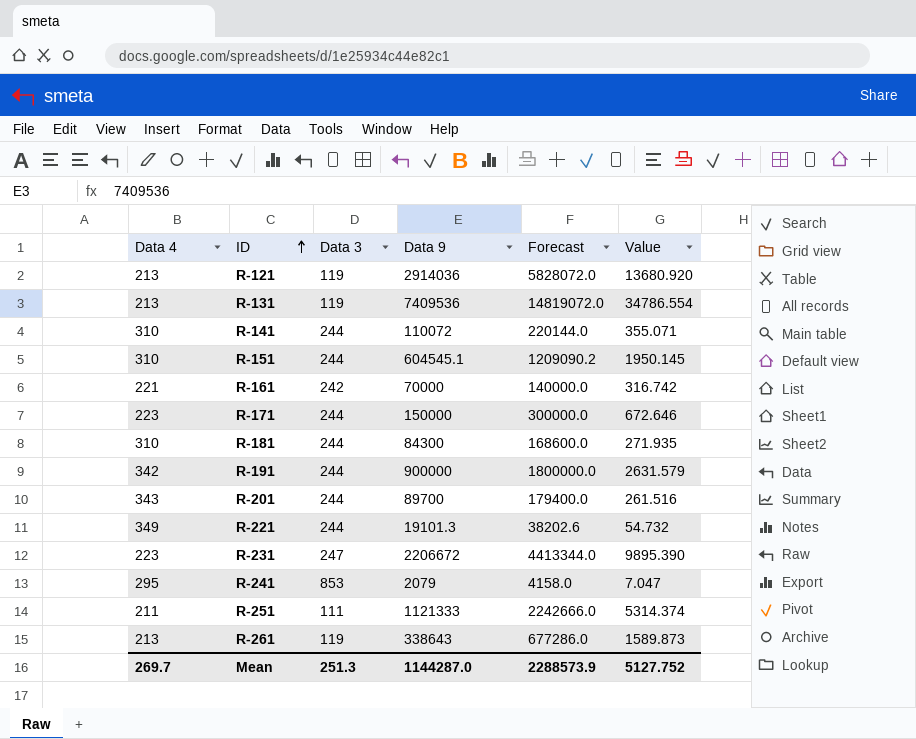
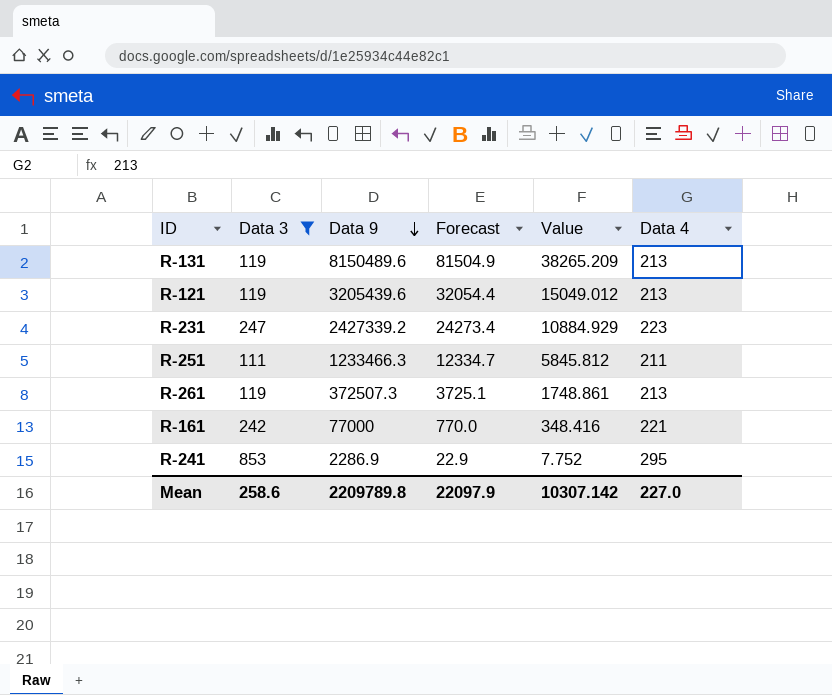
filter: none -> Data 3 != 244
row order: ID ascending -> Data 9 descending
column Forecast | formula: [Data 9] * 2 -> [Data 9] * 0.01
column Data 4 | position: 1 -> 6
R-131 | Data 9: 7409536 -> 8150489.6
R-131 | Value: 34786.554 -> 38265.209
R-121 | Data 9: 2914036 -> 3205439.6
R-121 | Value: 13680.920 -> 15049.012
R-231 | Data 9: 2206672 -> 2427339.2
R-231 | Value: 9895.390 -> 10884.929
R-251 | Data 9: 1121333 -> 1233466.3
R-251 | Value: 5314.374 -> 5845.812
R-261 | Data 9: 338643 -> 372507.3
R-261 | Value: 1589.873 -> 1748.861
R-161 | Data 9: 70000 -> 77000
R-161 | Value: 316.742 -> 348.416
R-241 | Data 9: 2079 -> 2286.9
R-241 | Value: 7.047 -> 7.752
Mean | Data 3: 251.3 -> 258.6
Mean | Data 9: 1144287.0 -> 2209789.8
Mean | Forecast: 2288573.9 -> 22097.9
Mean | Value: 5127.752 -> 10307.142
Mean | Data 4: 269.7 -> 227.0

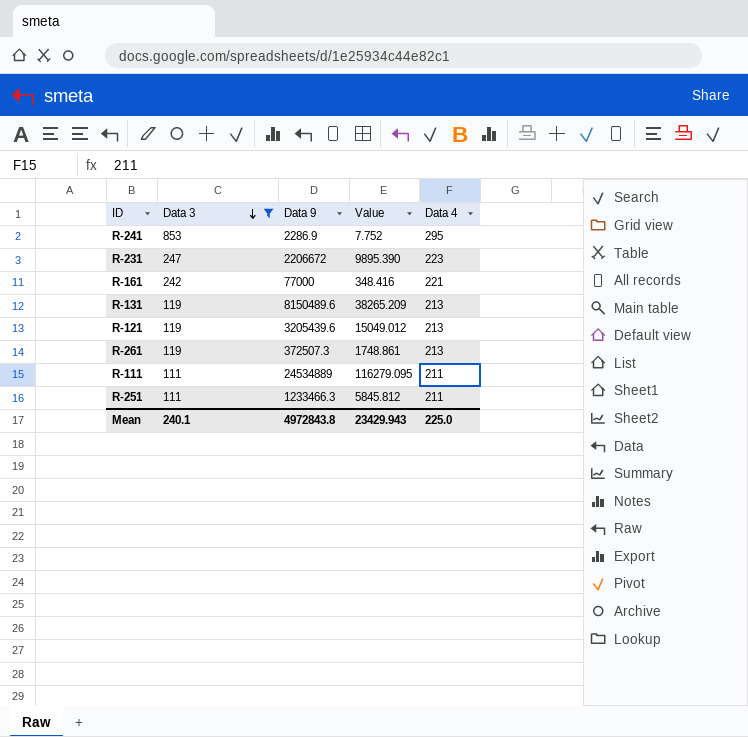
row order: Data 9 descending -> Data 3 descending
column Forecast | formula: [Data 9] * 0.01 -> none
R-231 | Data 9: 2427339.2 -> 2206672
R-231 | Value: 10884.929 -> 9895.390
row R-111: none -> 111 | 24534889 | 116279.095 | 211
Mean | Data 3: 258.6 -> 240.1
Mean | Data 9: 2209789.8 -> 4972843.8
Mean | Value: 10307.142 -> 23429.943
Mean | Data 4: 227.0 -> 225.0

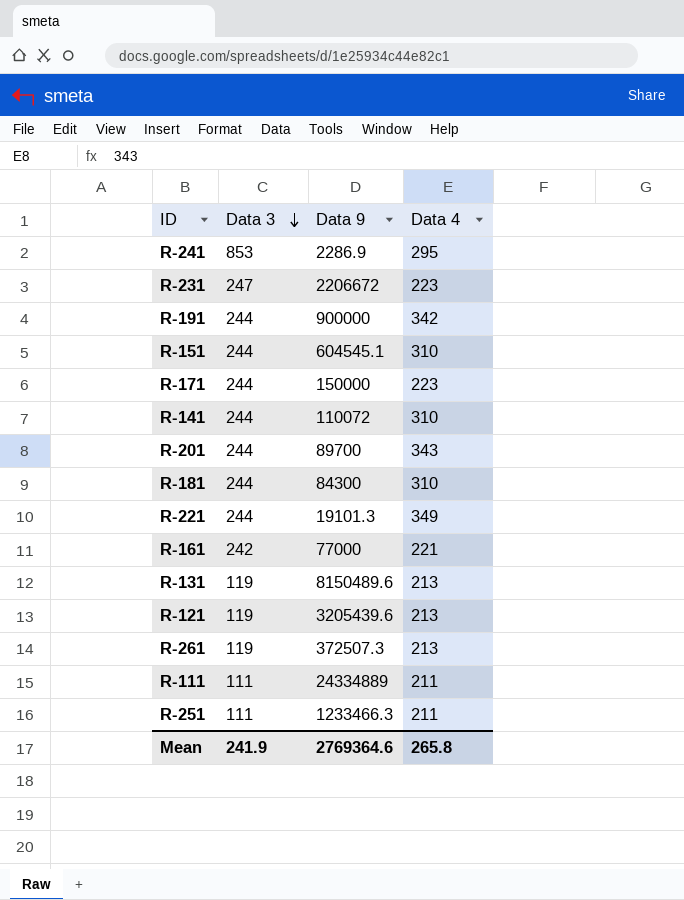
filter: Data 3 != 244 -> none
column Value | formula: [Data 9] / [Data 4] -> none
R-111 | Data 9: 24534889 -> 24334889
Mean | Data 3: 240.1 -> 241.9
Mean | Data 9: 4972843.8 -> 2769364.6
Mean | Data 4: 225.0 -> 265.8

